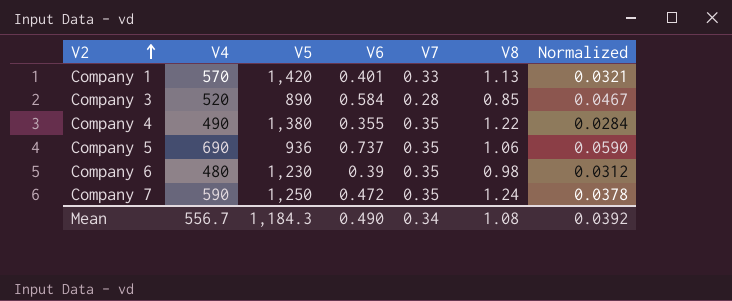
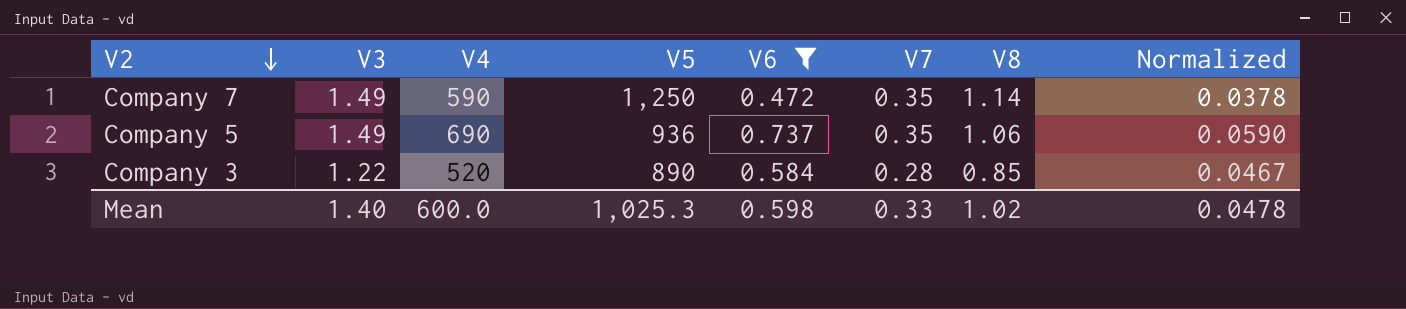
filter: none -> V6 >= 0.472
row order: V2 ascending -> V2 descending
column V3 | position: none -> 2
Company 7 | V8: 1.24 -> 1.14
Mean | V4: 556.7 -> 600.0
Mean | V5: 1,184.3 -> 1,025.3
Mean | V6: 0.490 -> 0.598
Mean | V7: 0.34 -> 0.33
Mean | V8: 1.08 -> 1.02
Mean | Normalized: 0.0392 -> 0.0478

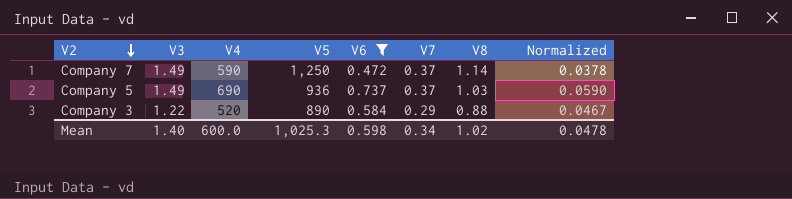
Company 7 | V7: 0.35 -> 0.37
Company 5 | V7: 0.35 -> 0.37
Company 5 | V8: 1.06 -> 1.03
Company 3 | V7: 0.28 -> 0.29
Company 3 | V8: 0.85 -> 0.88
Mean | V7: 0.33 -> 0.34

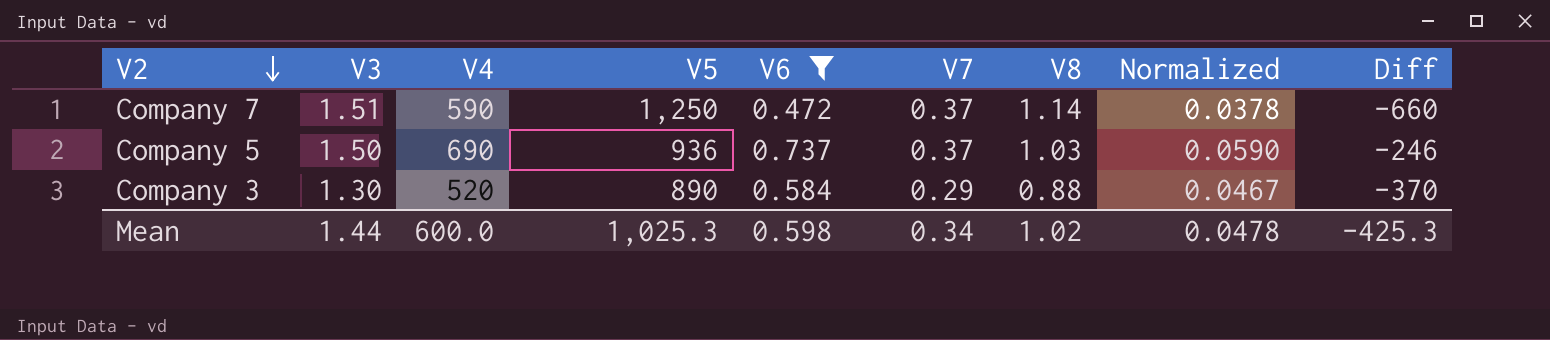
column Diff | formula: none -> [V4] - [V5]
Company 7 | V3: 1.49 -> 1.51
Company 5 | V3: 1.49 -> 1.50
Company 3 | V3: 1.22 -> 1.30
Mean | V3: 1.40 -> 1.44

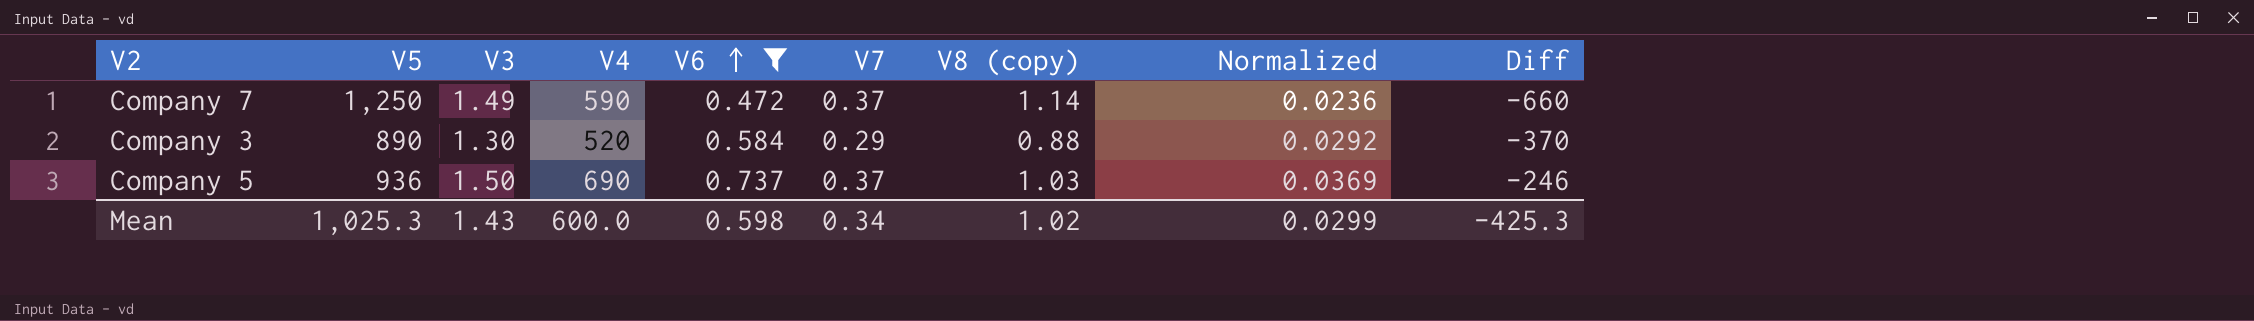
row order: V2 descending -> V6 ascending
column V5 | position: 4 -> 2
column name: V8 -> V8 (copy)
column Normalized | formula: [V6] * 0.08 -> [V6] * 0.05
Company 7 | V3: 1.51 -> 1.49
Mean | V3: 1.44 -> 1.43
Mean | Normalized: 0.0478 -> 0.0299

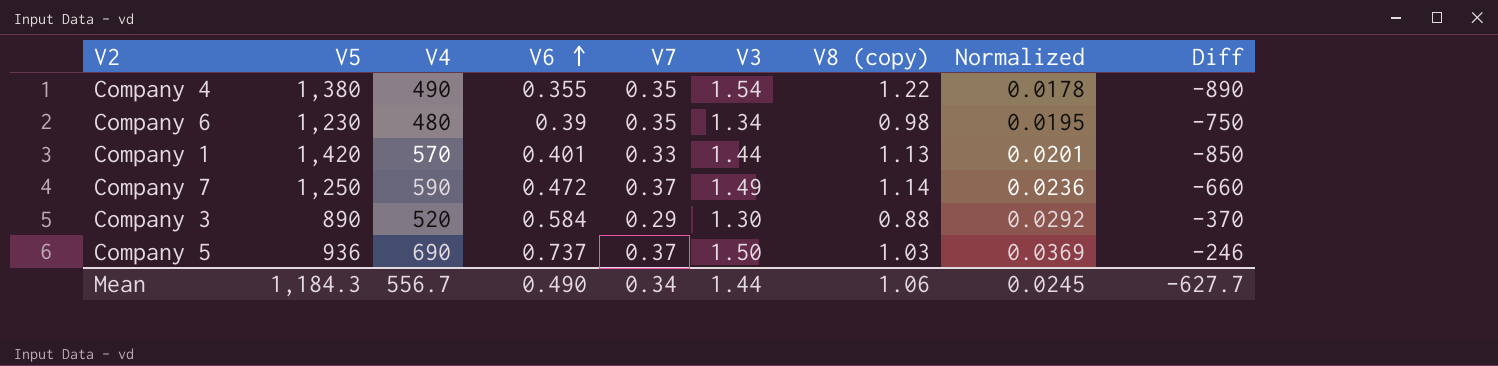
filter: V6 >= 0.472 -> none
column V3 | position: 3 -> 6
Mean | V5: 1,025.3 -> 1,184.3
Mean | V4: 600.0 -> 556.7
Mean | V6: 0.598 -> 0.490
Mean | V3: 1.43 -> 1.44
Mean | V8 (copy): 1.02 -> 1.06
Mean | Normalized: 0.0299 -> 0.0245
Mean | Diff: -425.3 -> -627.7

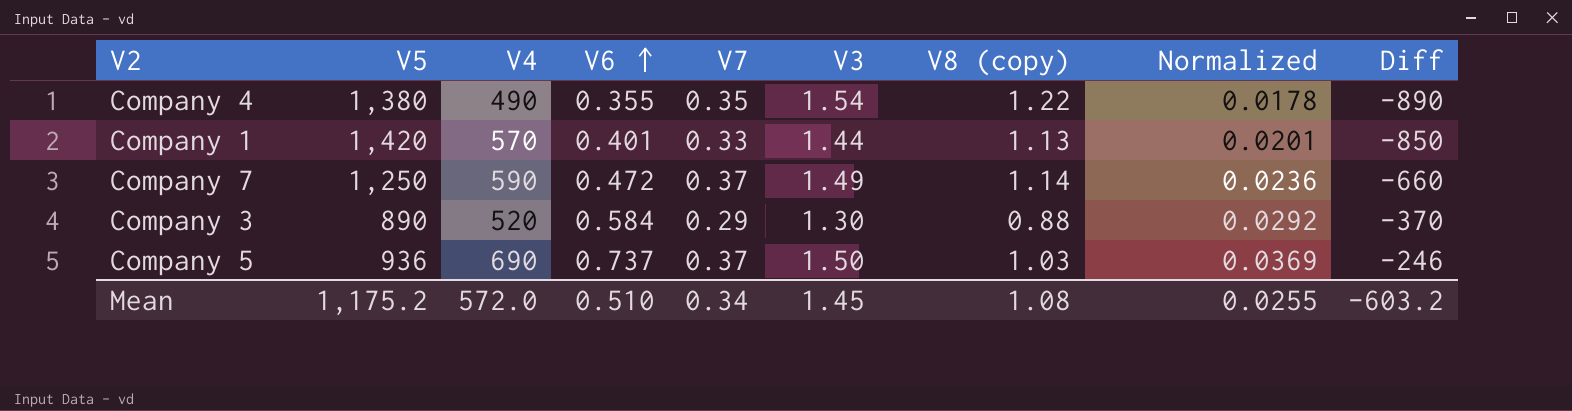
row Company 6: 1,230 | 480 | 0.39 | 0.35 | 1.34 | 0.98 | 0.0195 | -750 -> none
Mean | V5: 1,184.3 -> 1,175.2
Mean | V4: 556.7 -> 572.0
Mean | V6: 0.490 -> 0.510
Mean | V3: 1.44 -> 1.45
Mean | V8 (copy): 1.06 -> 1.08
Mean | Normalized: 0.0245 -> 0.0255
Mean | Diff: -627.7 -> -603.2

